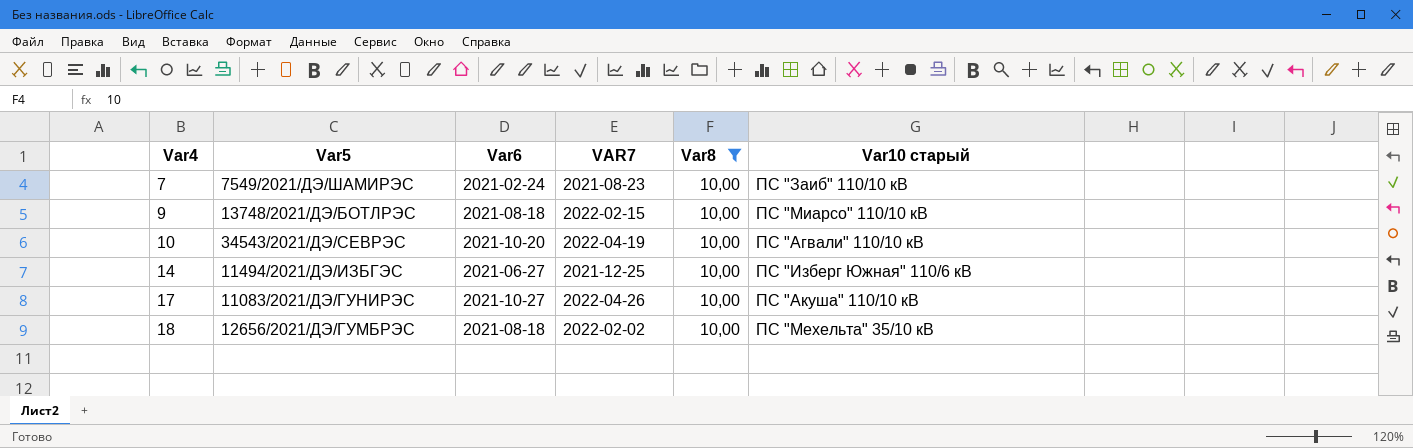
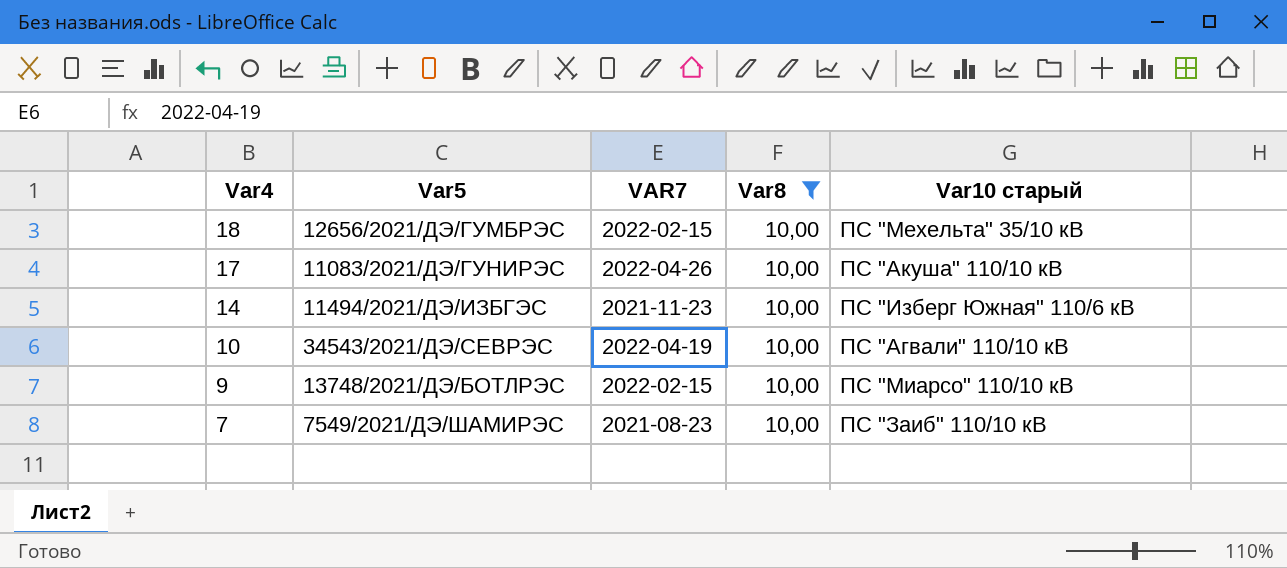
row order: Var4 ascending -> Var4 descending
column Var6 | position: 3 -> none
18 | VAR7: 2022-02-02 -> 2022-02-15
14 | VAR7: 2021-12-25 -> 2021-11-23

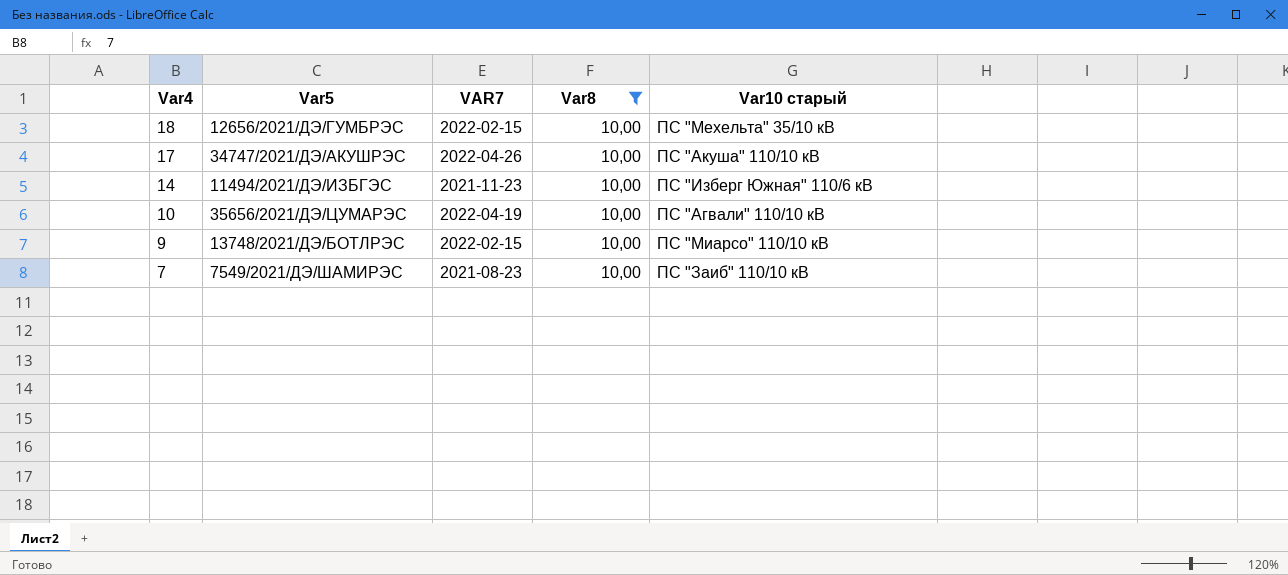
17 | Var5: 11083/2021/ДЭ/ГУНИРЭС -> 34747/2021/ДЭ/АКУШРЭС
10 | Var5: 34543/2021/ДЭ/СЕВРЭС -> 35656/2021/ДЭ/ЦУМАРЭС

